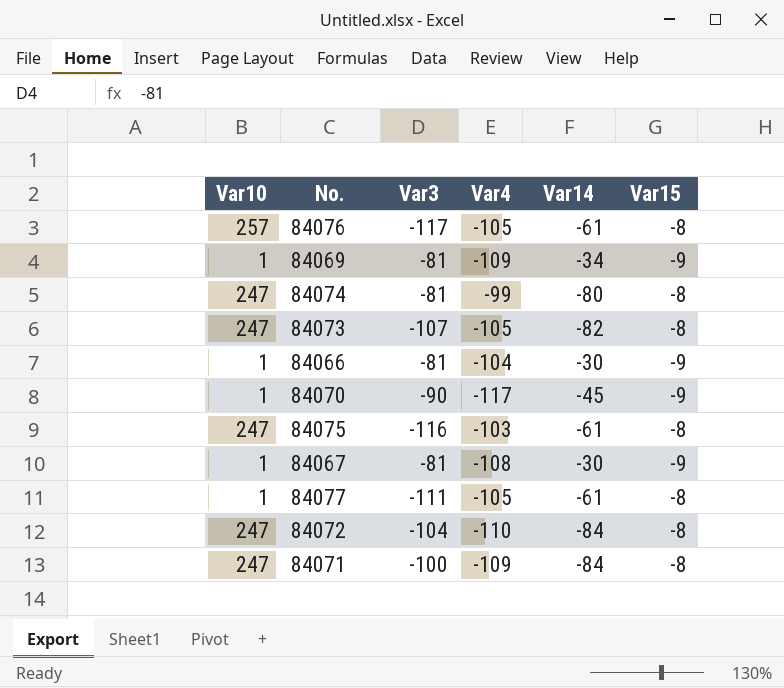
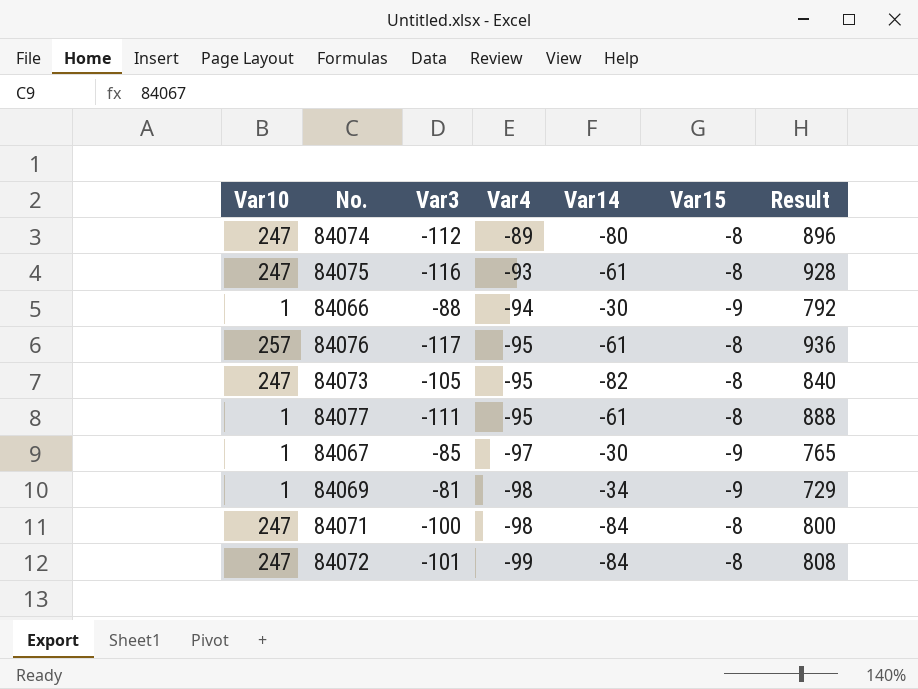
row order: none -> Var4 descending
column Result | formula: none -> [Var3] * [Var15]
row 84070: 1 | -90 | -117 | -45 | -9 -> none
84074 | Var3: -81 -> -112
84074 | Var4: -99 -> -89
84075 | Var4: -103 -> -93
84066 | Var3: -81 -> -88
84066 | Var4: -104 -> -94
84076 | Var4: -105 -> -95
84073 | Var3: -107 -> -105
84073 | Var4: -105 -> -95
84077 | Var4: -105 -> -95
84067 | Var3: -81 -> -85
84067 | Var4: -108 -> -97
84069 | Var4: -109 -> -98
84071 | Var4: -109 -> -98
84072 | Var3: -104 -> -101
84072 | Var4: -110 -> -99

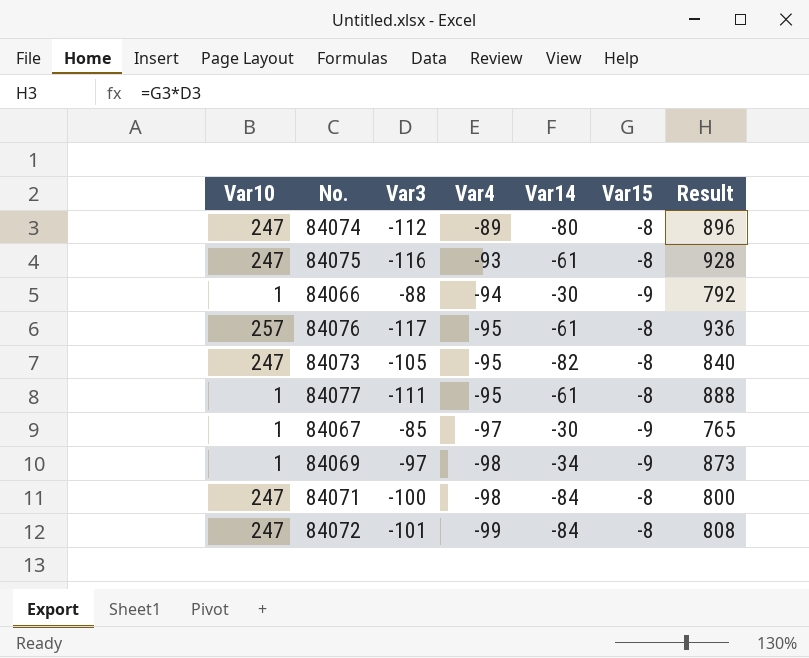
84069 | Var3: -81 -> -97
84069 | Result: 729 -> 873

